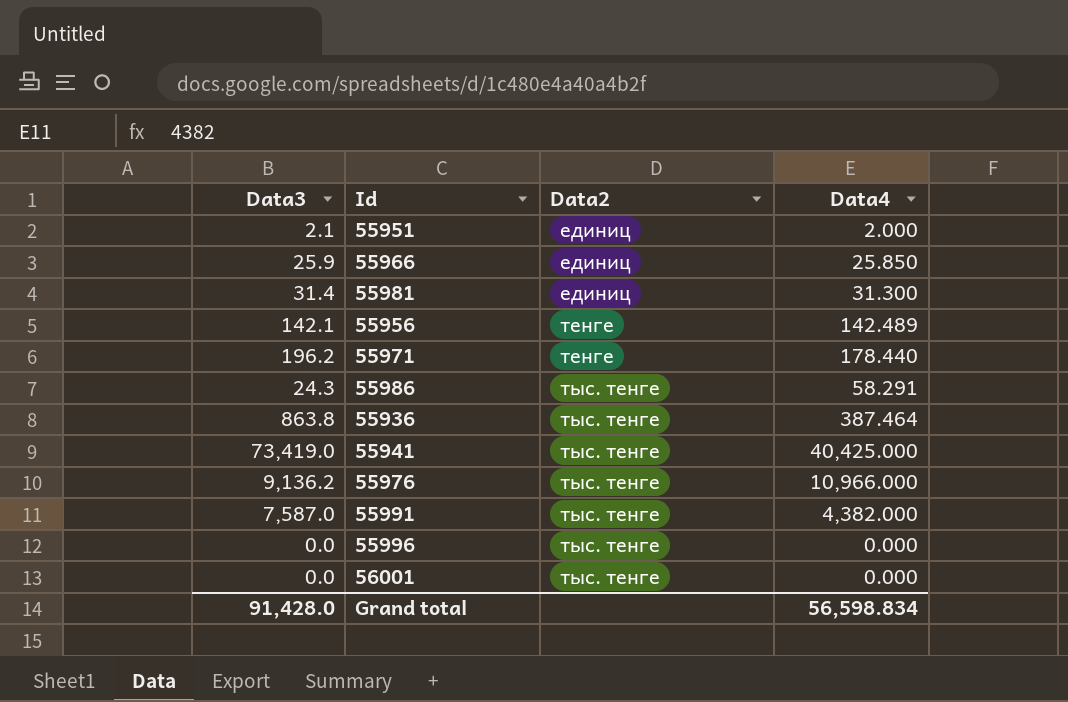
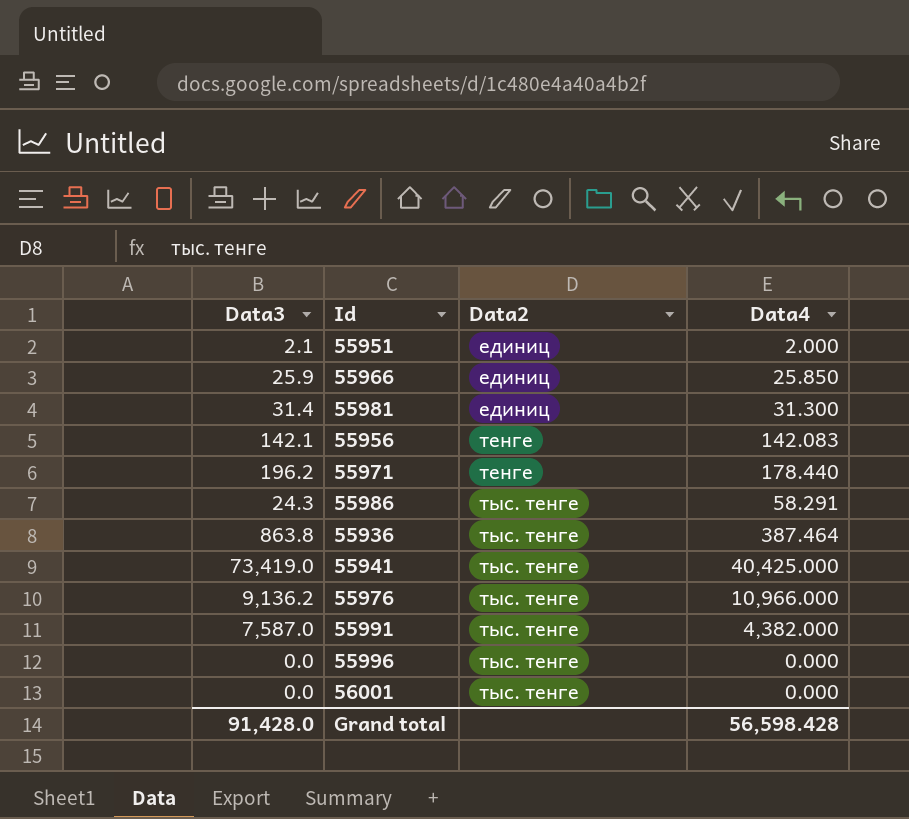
55956 | Data4: 142.489 -> 142.083
Grand total | Data4: 56,598.834 -> 56,598.428

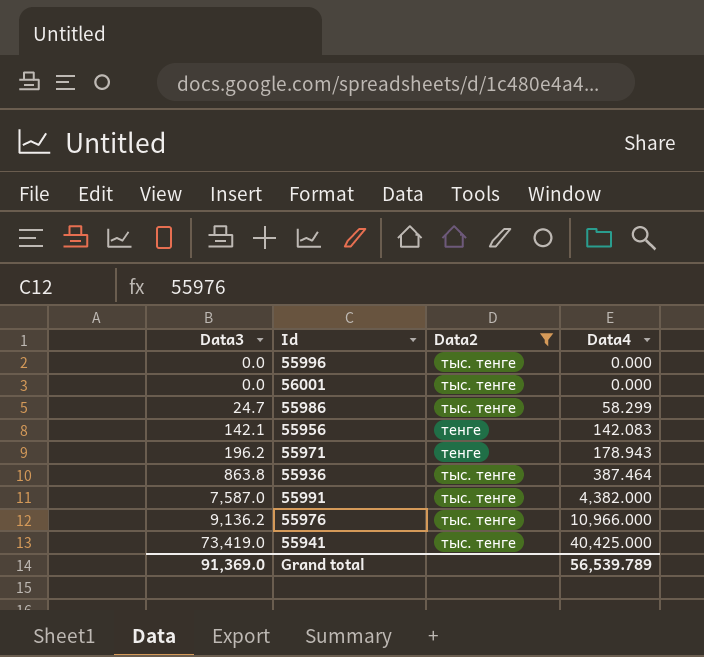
filter: none -> Data2 != единиц
row order: Data2 ascending -> Data3 ascending
55986 | Data3: 24.3 -> 24.7
55986 | Data4: 58.291 -> 58.299
55971 | Data4: 178.440 -> 178.943
Grand total | Data3: 91,428.0 -> 91,369.0
Grand total | Data4: 56,598.428 -> 56,539.789

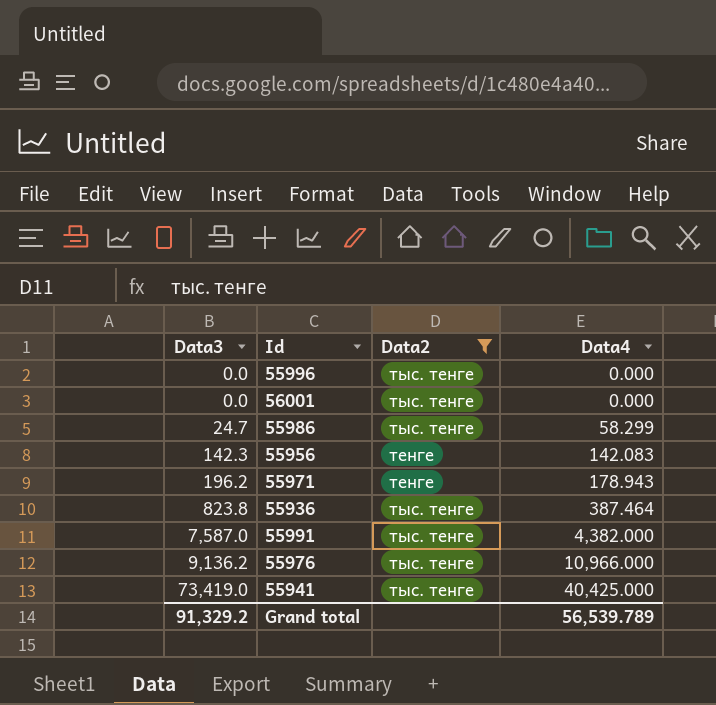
55956 | Data3: 142.1 -> 142.3
55936 | Data3: 863.8 -> 823.8
Grand total | Data3: 91,369.0 -> 91,329.2

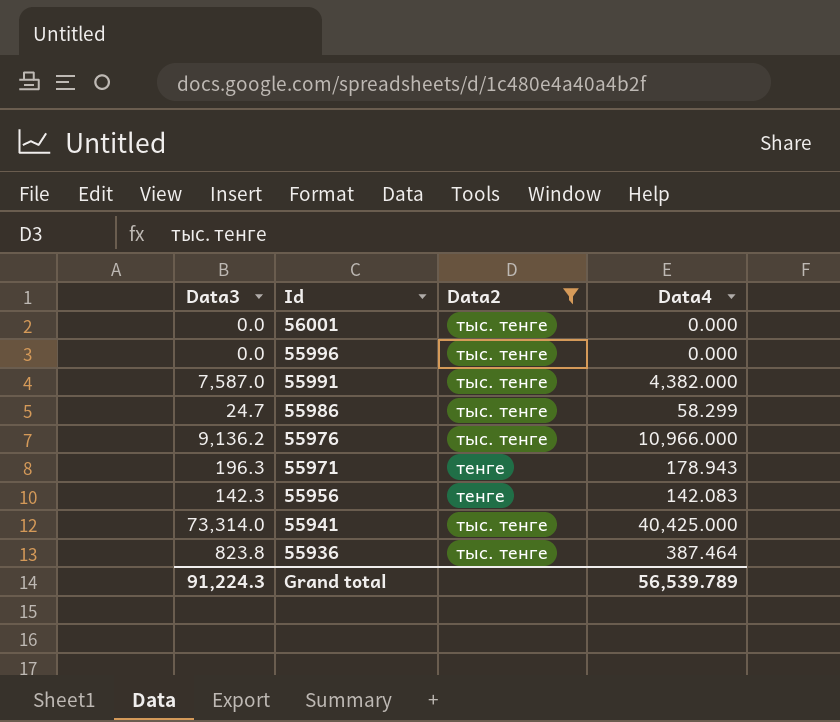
row order: Data3 ascending -> Id descending
55971 | Data3: 196.2 -> 196.3
55941 | Data3: 73,419.0 -> 73,314.0
Grand total | Data3: 91,329.2 -> 91,224.3

